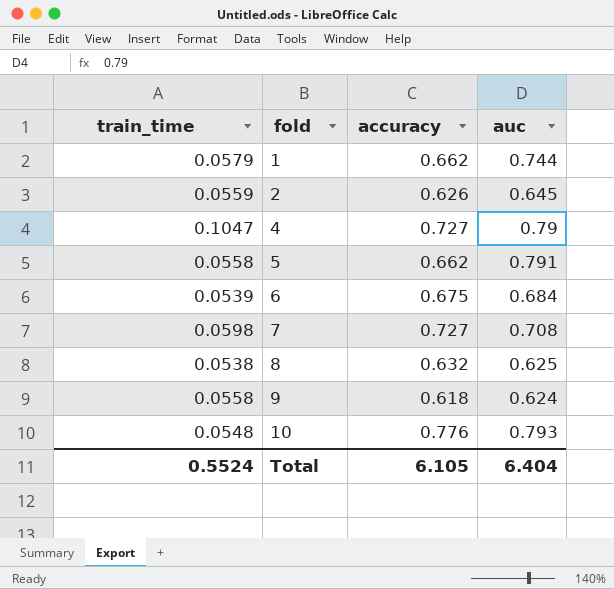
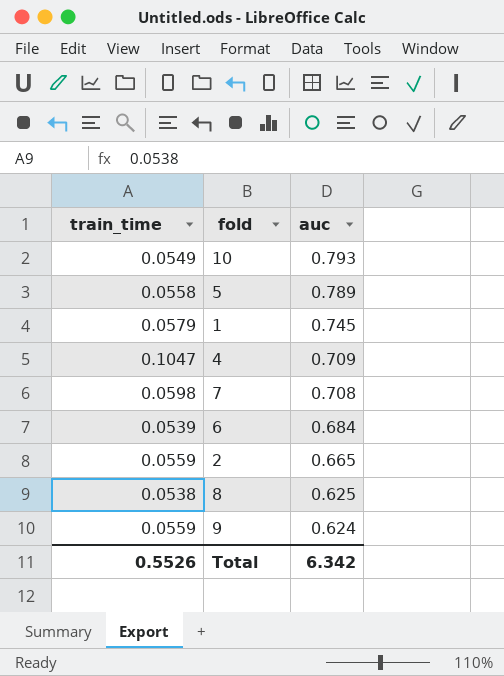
row order: fold ascending -> auc descending
column accuracy | position: 3 -> none
10 | train_time: 0.0548 -> 0.0549
5 | auc: 0.791 -> 0.789
1 | auc: 0.744 -> 0.745
4 | auc: 0.79 -> 0.709
2 | auc: 0.645 -> 0.665
9 | train_time: 0.0558 -> 0.0559
Total | train_time: 0.5524 -> 0.5526
Total | auc: 6.404 -> 6.342

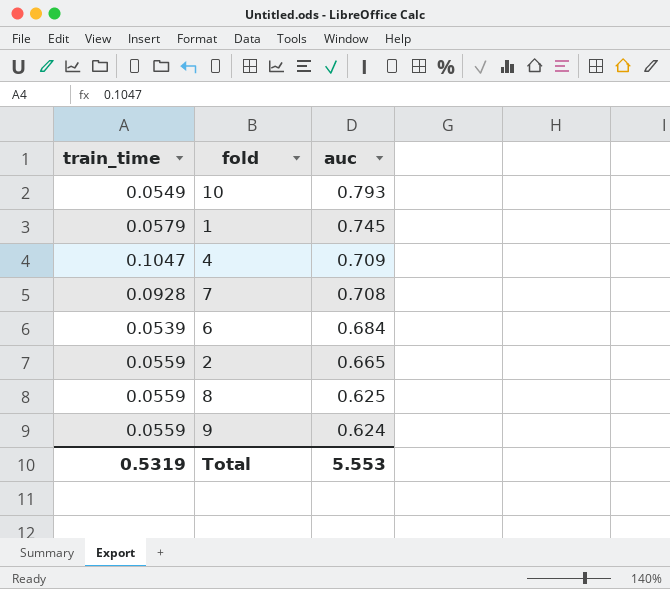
row 5: 0.0558 | 0.789 -> none
7 | train_time: 0.0598 -> 0.0928
8 | train_time: 0.0538 -> 0.0559
Total | train_time: 0.5526 -> 0.5319
Total | auc: 6.342 -> 5.553

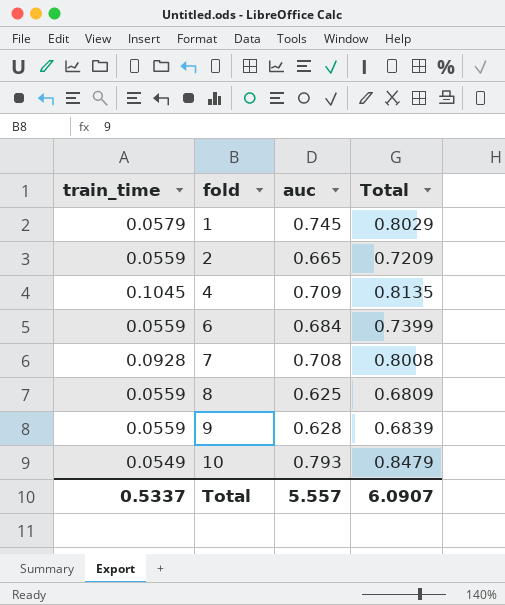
row order: auc descending -> fold ascending
column Total | formula: none -> [train_time] + [auc]
4 | train_time: 0.1047 -> 0.1045
6 | train_time: 0.0539 -> 0.0559
9 | auc: 0.624 -> 0.628
Total | train_time: 0.5319 -> 0.5337
Total | auc: 5.553 -> 5.557

